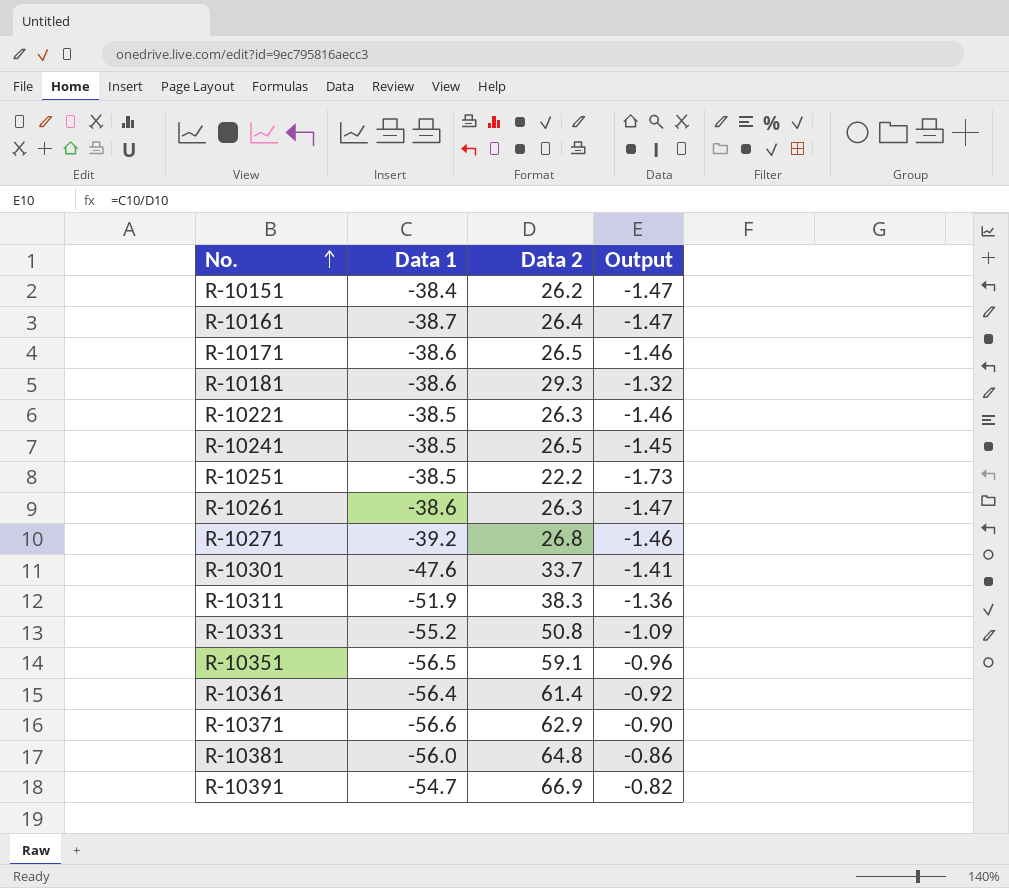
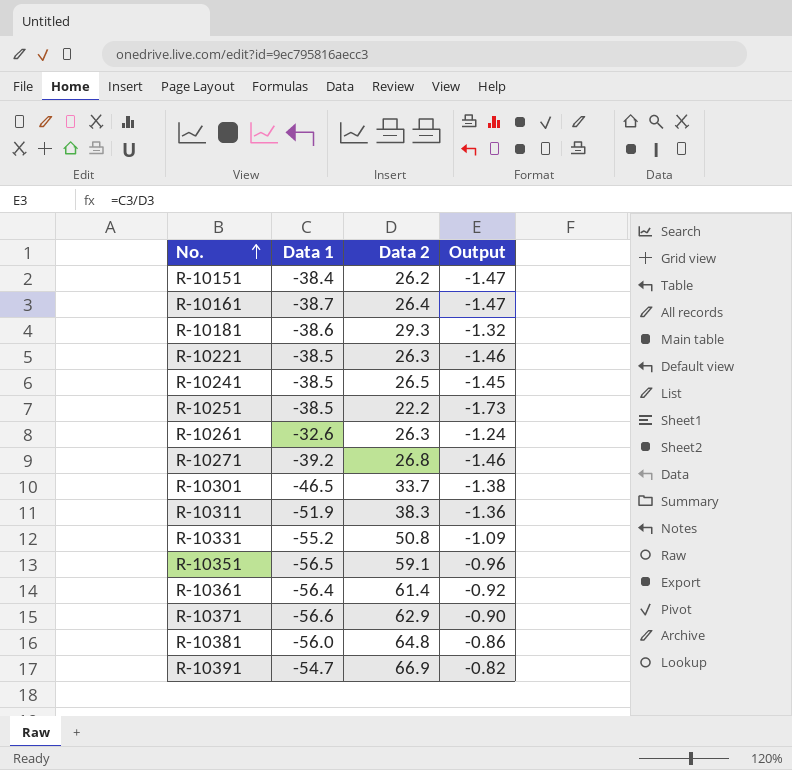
row R-10171: -38.6 | 26.5 | -1.46 -> none
R-10261 | Data 1: -38.6 -> -32.6
R-10261 | Output: -1.47 -> -1.24
R-10301 | Data 1: -47.6 -> -46.5
R-10301 | Output: -1.41 -> -1.38

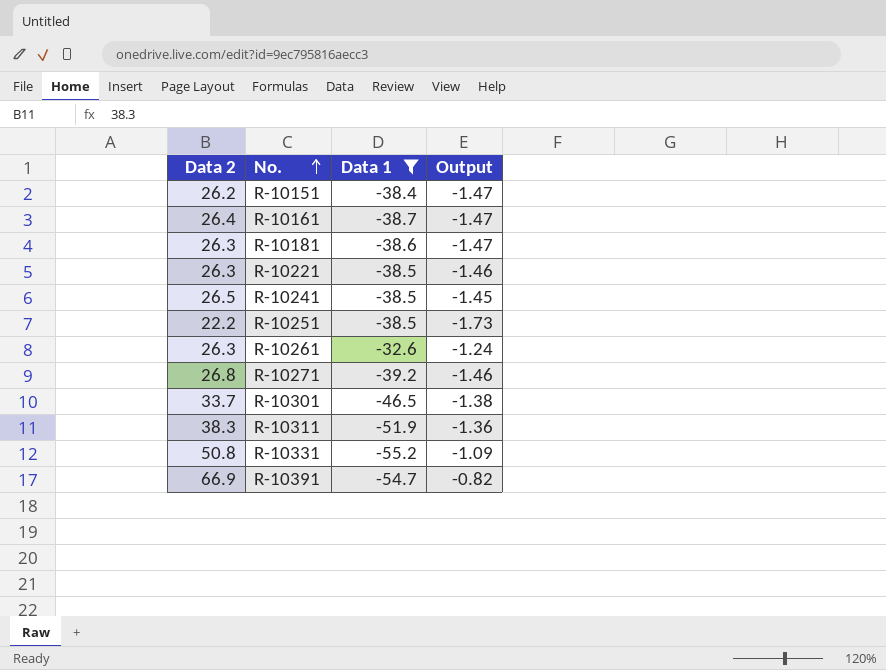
filter: none -> Data 1 >= -55.2
column Data 2 | position: 3 -> 1
R-10181 | Data 2: 29.3 -> 26.3
R-10181 | Output: -1.32 -> -1.47

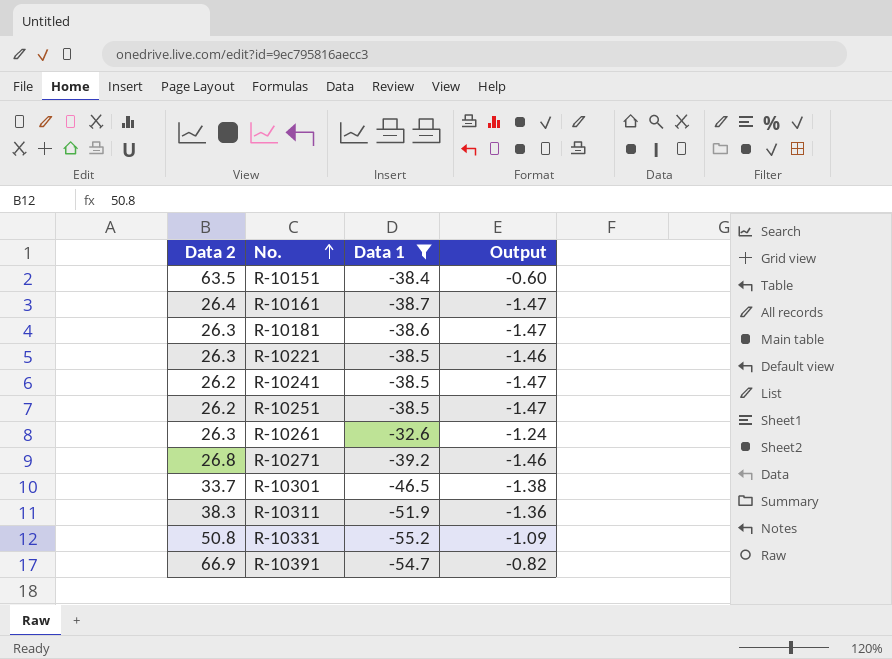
R-10151 | Data 2: 26.2 -> 63.5
R-10151 | Output: -1.47 -> -0.60
R-10241 | Data 2: 26.5 -> 26.2
R-10241 | Output: -1.45 -> -1.47
R-10251 | Data 2: 22.2 -> 26.2
R-10251 | Output: -1.73 -> -1.47

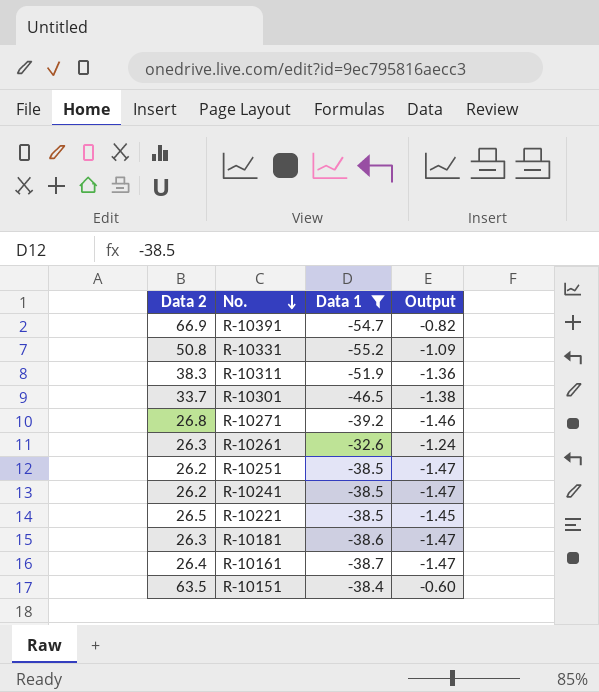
row order: No. ascending -> No. descending
R-10221 | Data 2: 26.3 -> 26.5
R-10221 | Output: -1.46 -> -1.45

